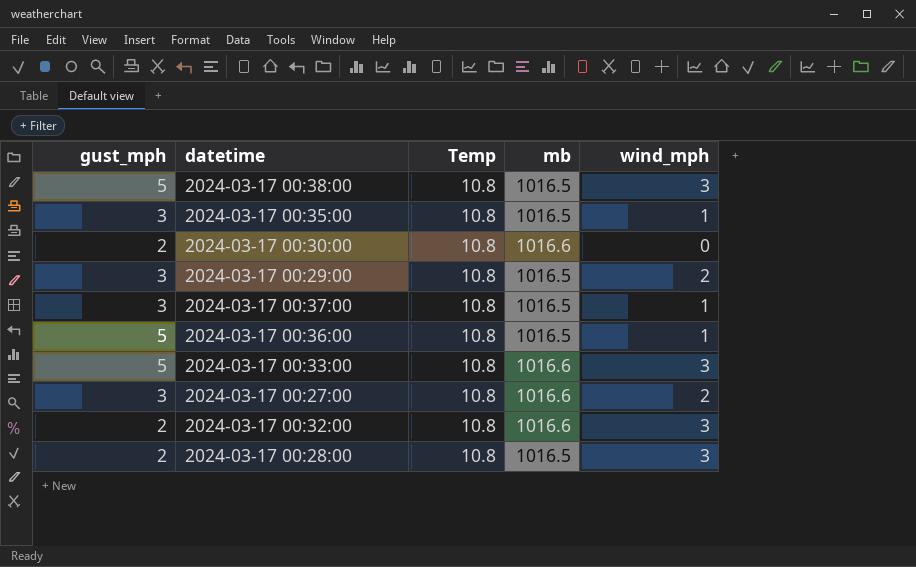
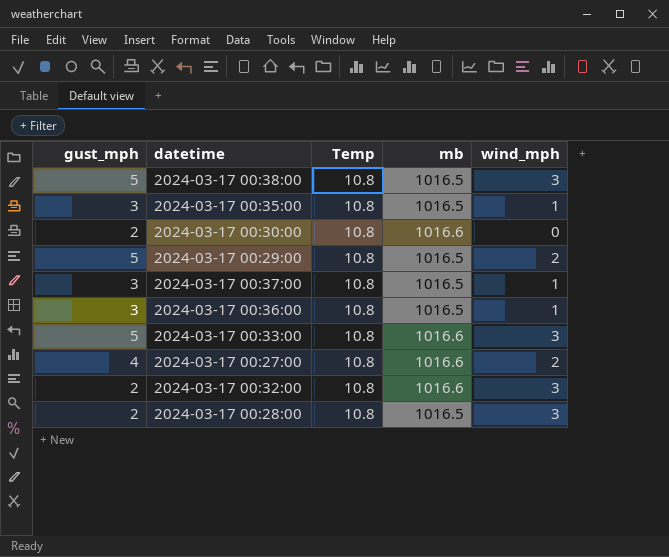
2024-03-17 00:29:00 | gust_mph: 3 -> 5
2024-03-17 00:36:00 | gust_mph: 5 -> 3
2024-03-17 00:27:00 | gust_mph: 3 -> 4

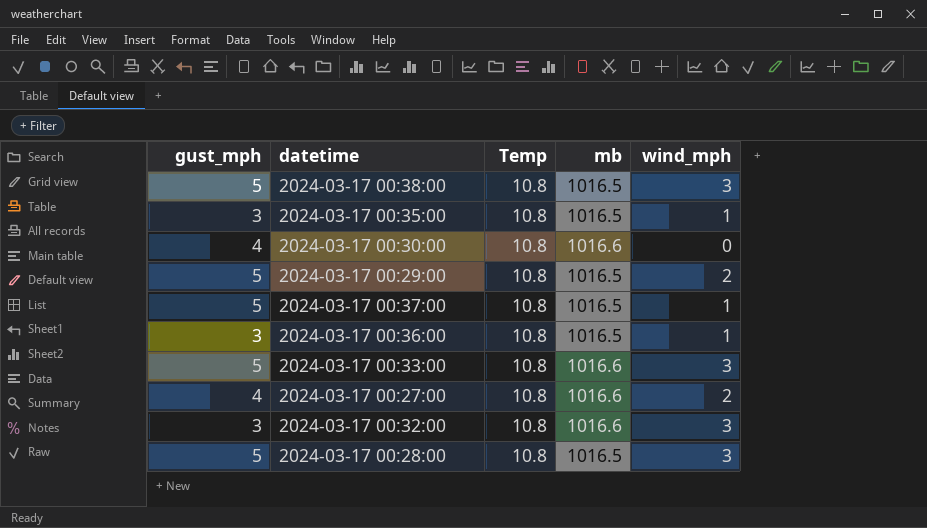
2024-03-17 00:30:00 | gust_mph: 2 -> 4
2024-03-17 00:37:00 | gust_mph: 3 -> 5
2024-03-17 00:32:00 | gust_mph: 2 -> 3
2024-03-17 00:28:00 | gust_mph: 2 -> 5

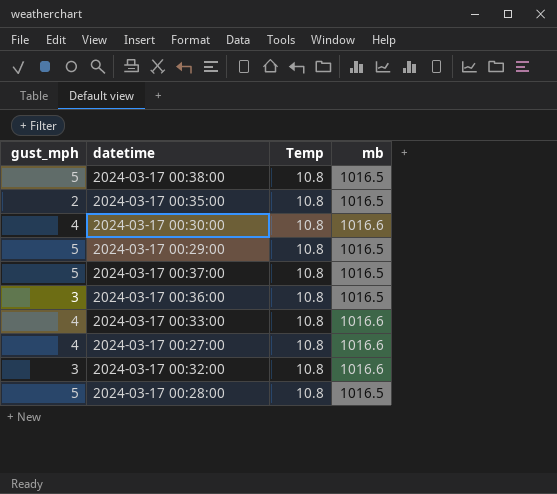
column wind_mph | position: 5 -> none
2024-03-17 00:35:00 | gust_mph: 3 -> 2
2024-03-17 00:33:00 | gust_mph: 5 -> 4

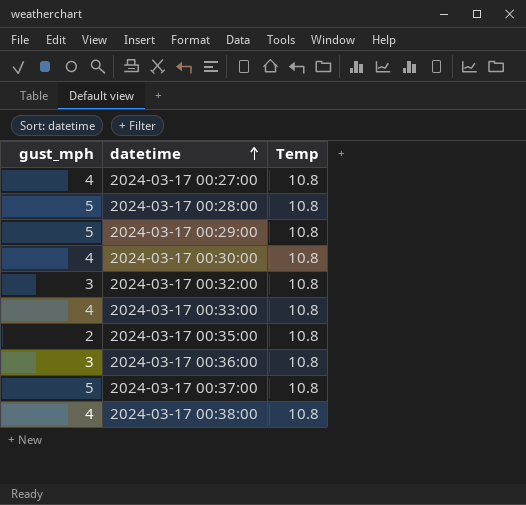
row order: none -> datetime ascending
column mb | position: 4 -> none
2024-03-17 00:38:00 | gust_mph: 5 -> 4

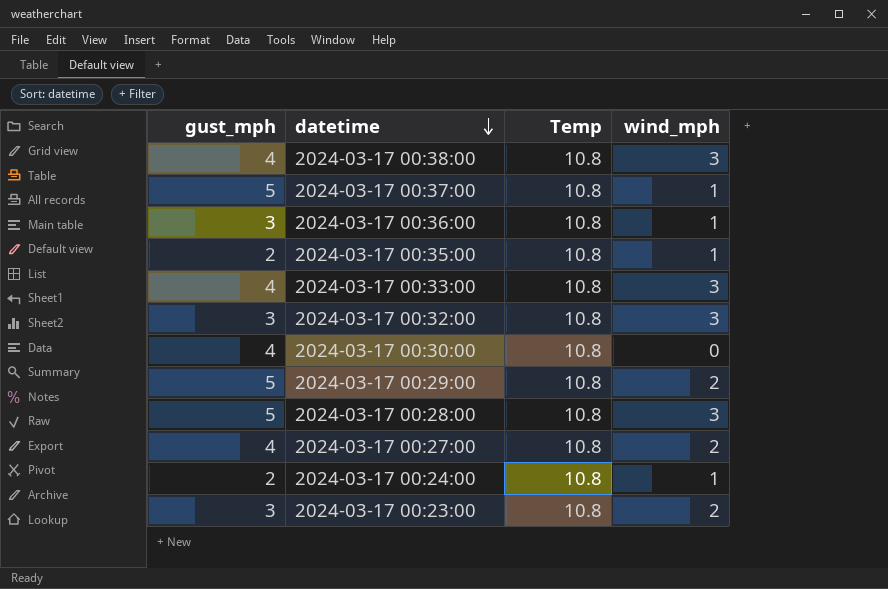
row order: datetime ascending -> datetime descending
column wind_mph | position: none -> 4
row 2024-03-17 00:24:00: none -> 2 | 10.8 | 1
row 2024-03-17 00:23:00: none -> 3 | 10.8 | 2

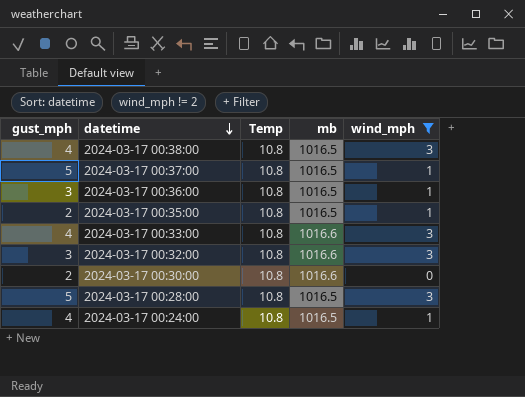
filter: none -> wind_mph != 2
column mb | position: none -> 4
2024-03-17 00:30:00 | gust_mph: 4 -> 2
2024-03-17 00:24:00 | gust_mph: 2 -> 4

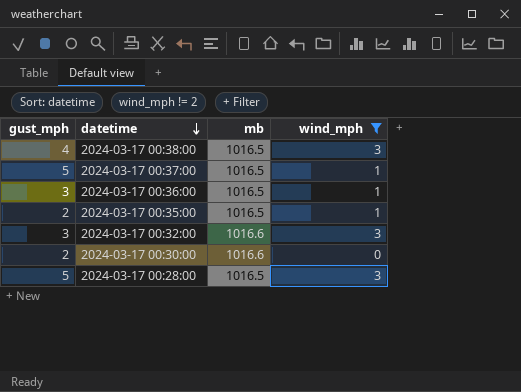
column Temp | position: 3 -> none
row 2024-03-17 00:33:00: 4 | 10.8 | 1016.6 | 3 -> none
row 2024-03-17 00:24:00: 4 | 10.8 | 1016.5 | 1 -> none

